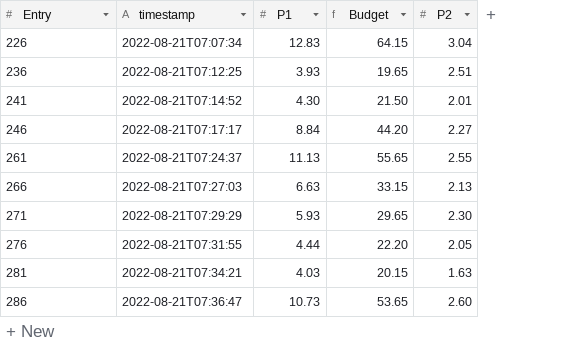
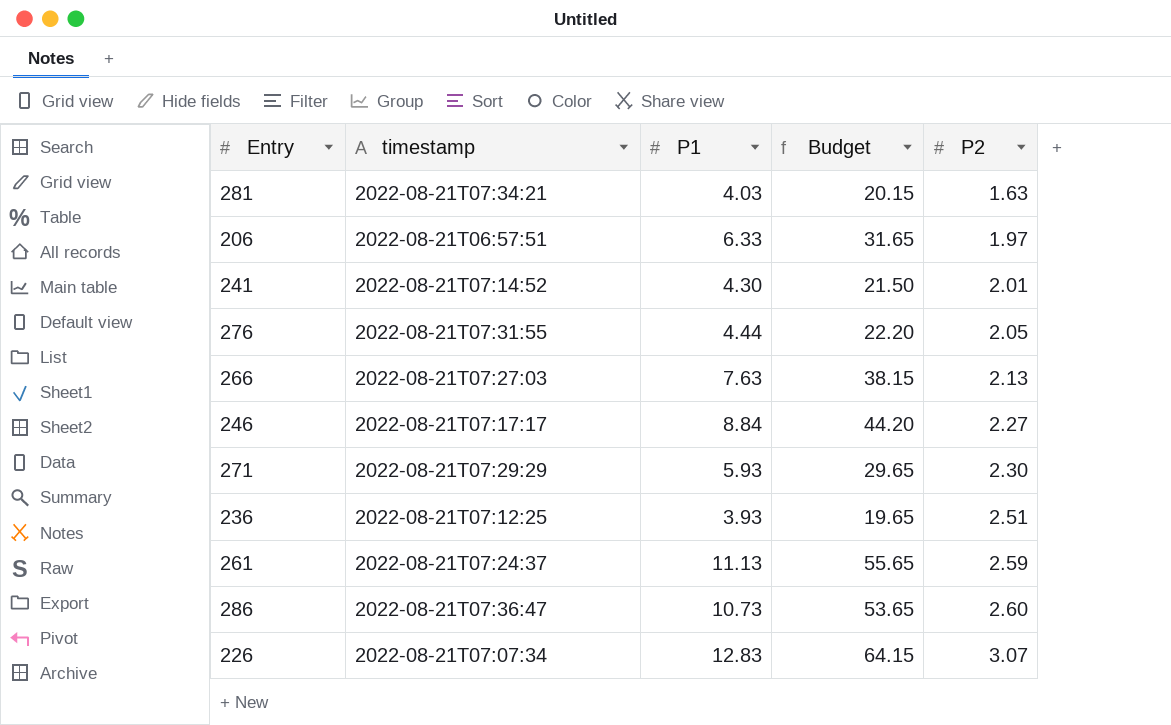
row order: Entry ascending -> P2 ascending
row 206: none -> 2022-08-21T06:57:51 | 6.33 | 31.65 | 1.97
266 | P1: 6.63 -> 7.63
266 | Budget: 33.15 -> 38.15
261 | P2: 2.55 -> 2.59
226 | P2: 3.04 -> 3.07

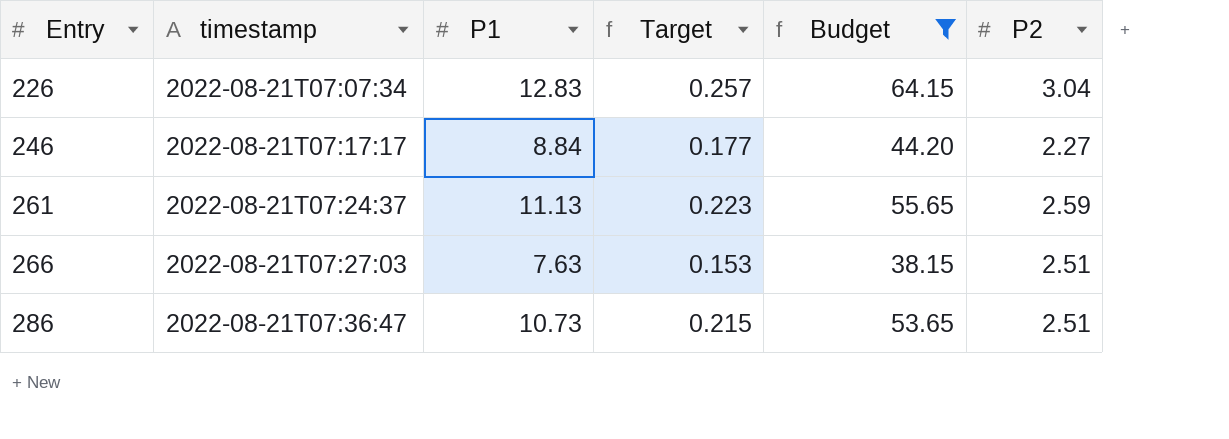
filter: none -> Budget >= 38.15
row order: P2 ascending -> Entry ascending
column Target | formula: none -> [P1] * 0.02
226 | P2: 3.07 -> 3.04
266 | P2: 2.13 -> 2.51
286 | P2: 2.60 -> 2.51

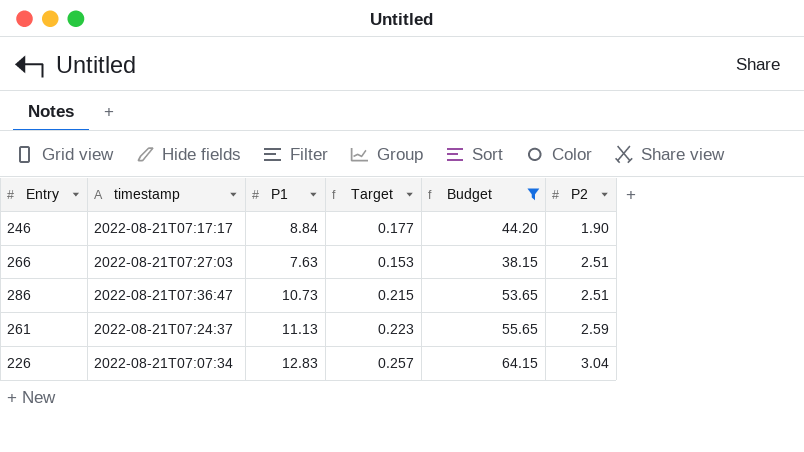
row order: Entry ascending -> P2 ascending
246 | P2: 2.27 -> 1.90

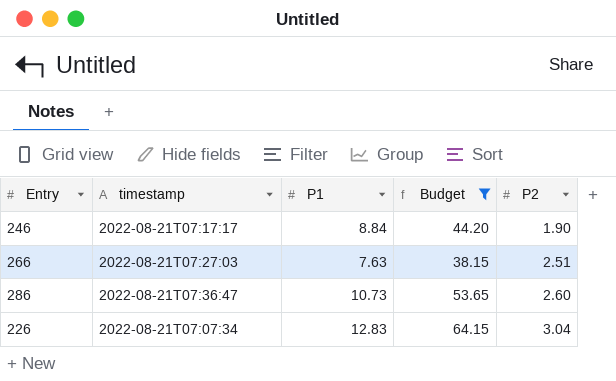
column Target | formula: [P1] * 0.02 -> none
row 261: 2022-08-21T07:24:37 | 11.13 | 0.223 | 55.65 | 2.59 -> none
286 | P2: 2.51 -> 2.60

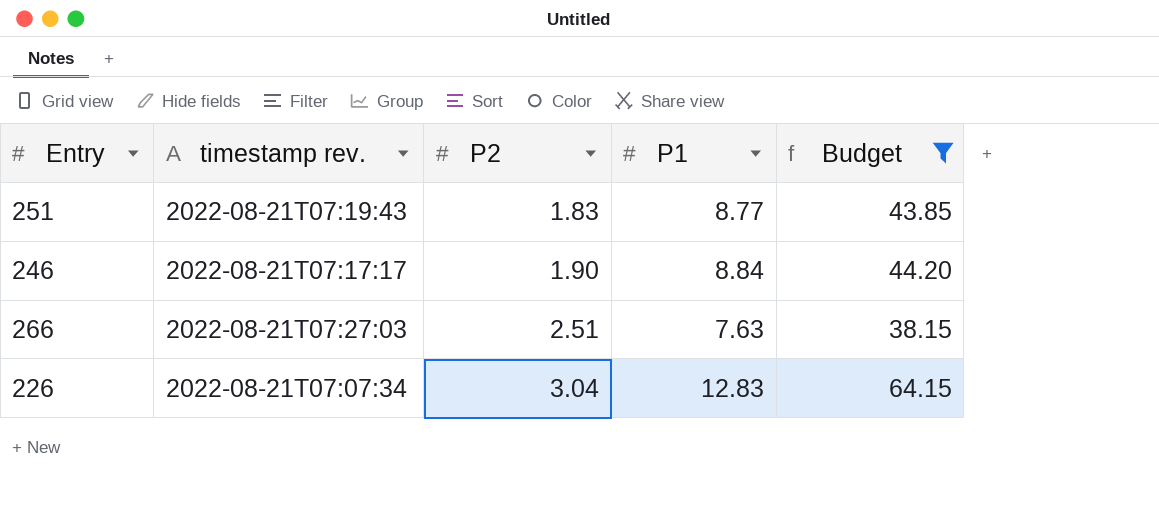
column name: timestamp -> timestamp rev.
column P2 | position: 5 -> 3
row 286: 2022-08-21T07:36:47 | 10.73 | 53.65 | 2.60 -> none
row 251: none -> 2022-08-21T07:19:43 | 1.83 | 8.77 | 43.85

